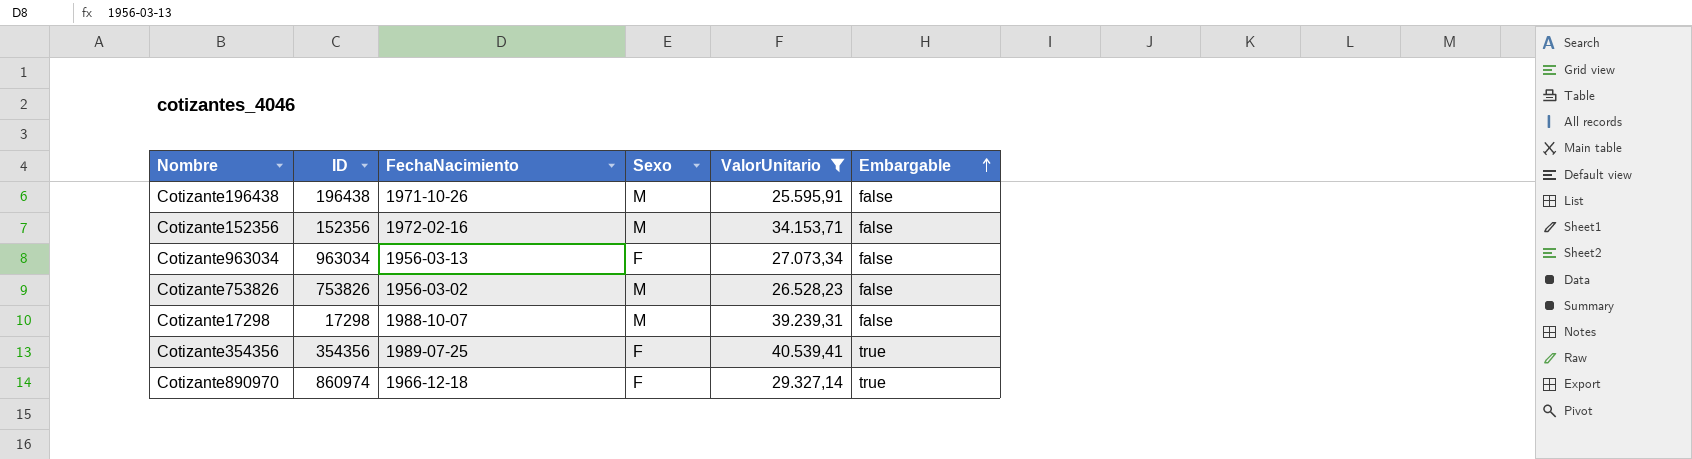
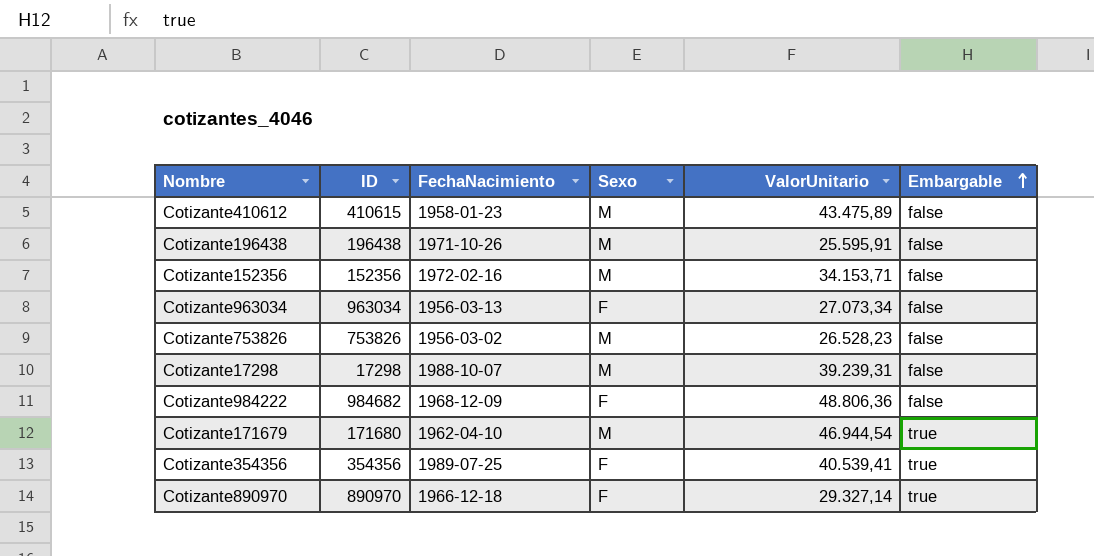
filter: ValorUnitario <= 40.539,41 -> none
Cotizante890970 | ID: 860974 -> 890970

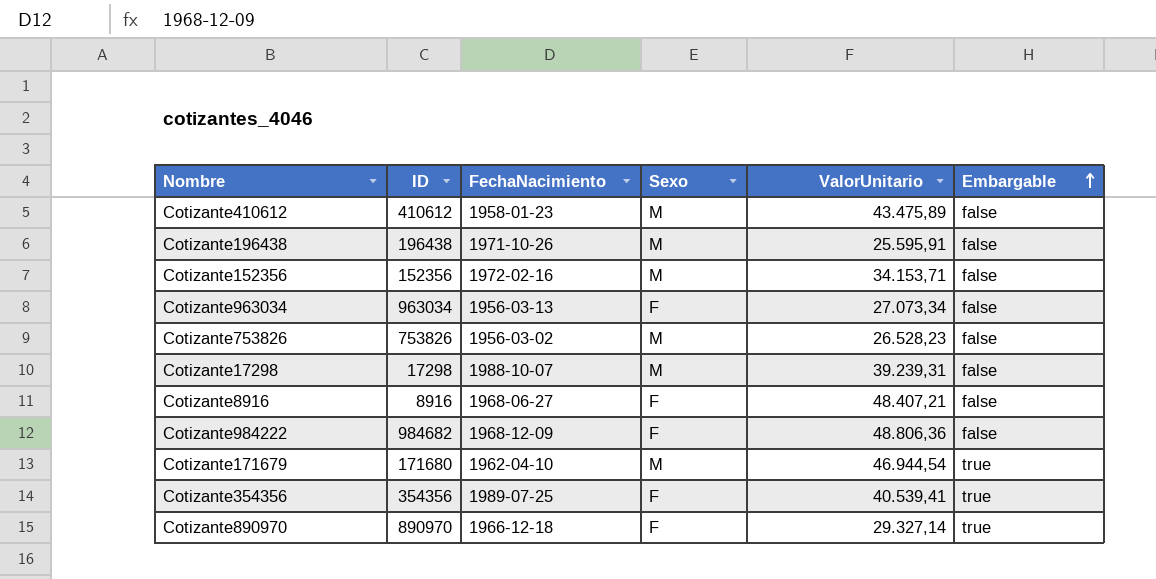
Cotizante410612 | ID: 410615 -> 410612
row Cotizante8916: none -> 8916 | 1968-06-27 | F | 48.407,21 | false

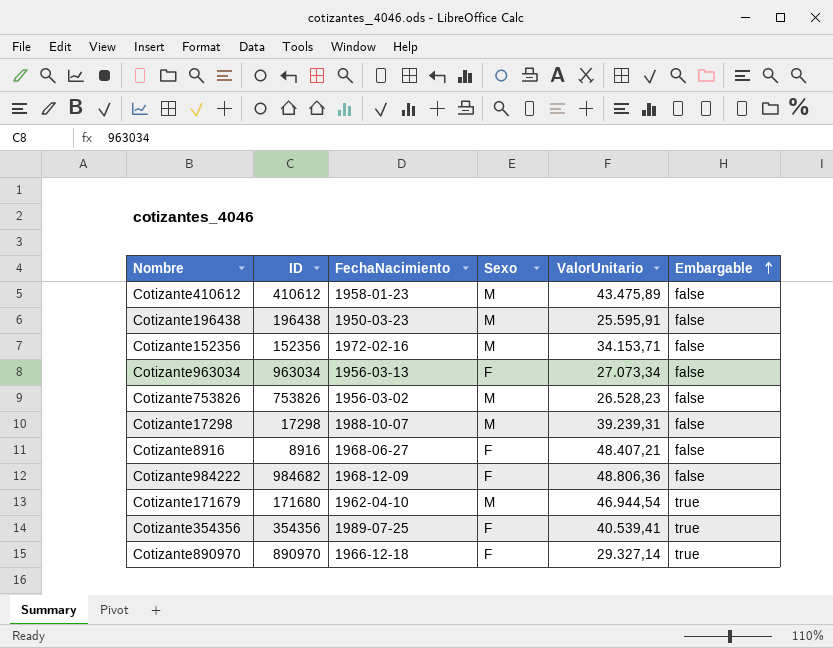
Cotizante196438 | FechaNacimiento: 1971-10-26 -> 1950-03-23

